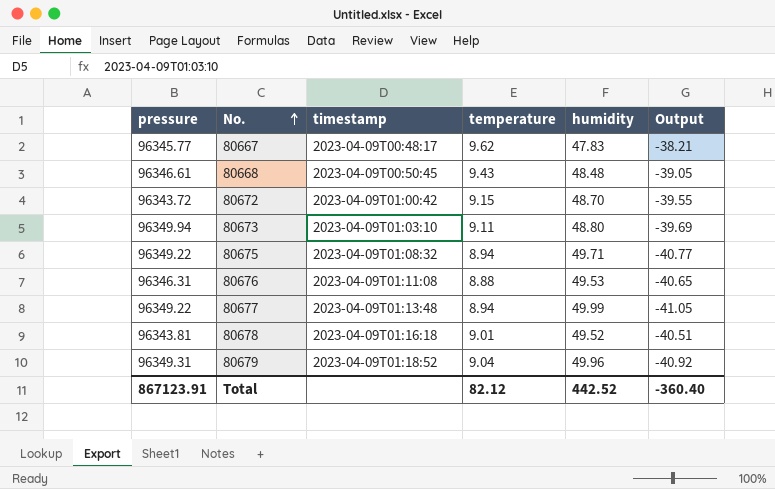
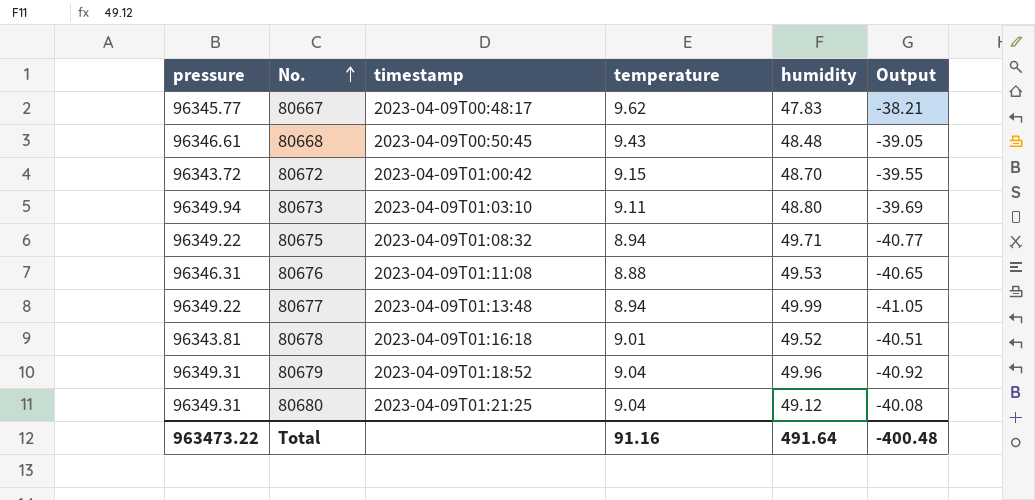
row 80680: none -> 96349.31 | 2023-04-09T01:21:25 | 9.04 | 49.12 | -40.08
Total | pressure: 867123.91 -> 963473.22
Total | temperature: 82.12 -> 91.16
Total | humidity: 442.52 -> 491.64
Total | Output: -360.40 -> -400.48

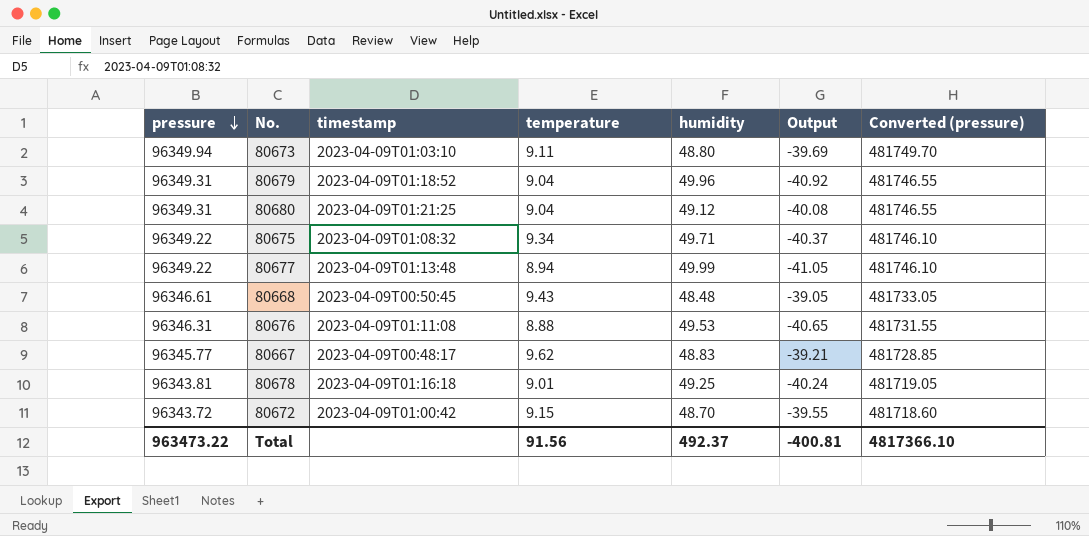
row order: No. ascending -> pressure descending
column Converted (pressure) | formula: none -> [pressure] * 5
80675 | temperature: 8.94 -> 9.34
80675 | Output: -40.77 -> -40.37
80667 | humidity: 47.83 -> 48.83
80667 | Output: -38.21 -> -39.21
80678 | humidity: 49.52 -> 49.25
80678 | Output: -40.51 -> -40.24
Total | temperature: 91.16 -> 91.56
Total | humidity: 491.64 -> 492.37
Total | Output: -400.48 -> -400.81

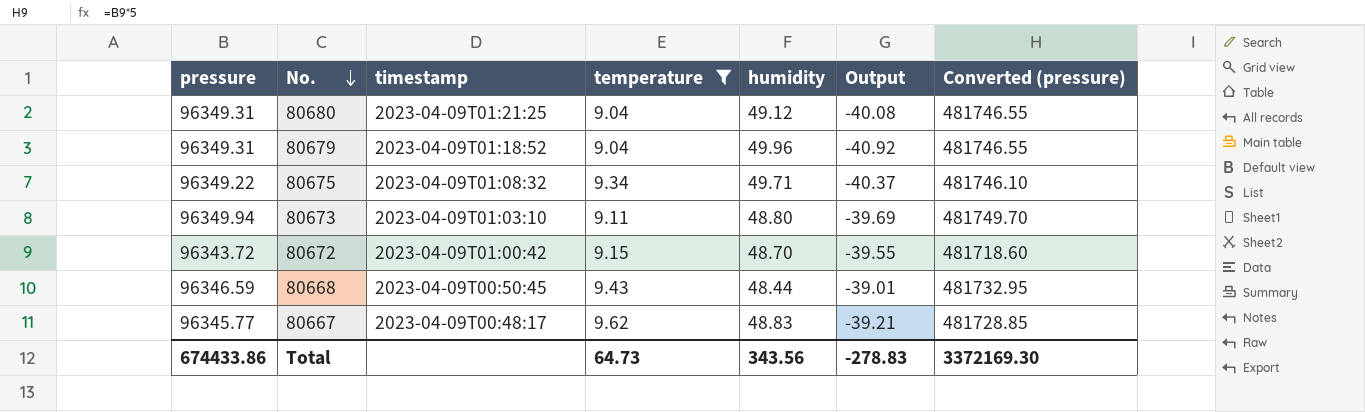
filter: none -> temperature >= 9.04
row order: pressure descending -> No. descending
80668 | pressure: 96346.61 -> 96346.59
80668 | humidity: 48.48 -> 48.44
80668 | Output: -39.05 -> -39.01
80668 | Converted (pressure): 481733.05 -> 481732.95
Total | pressure: 963473.22 -> 674433.86
Total | temperature: 91.56 -> 64.73
Total | humidity: 492.37 -> 343.56
Total | Output: -400.81 -> -278.83
Total | Converted (pressure): 4817366.10 -> 3372169.30

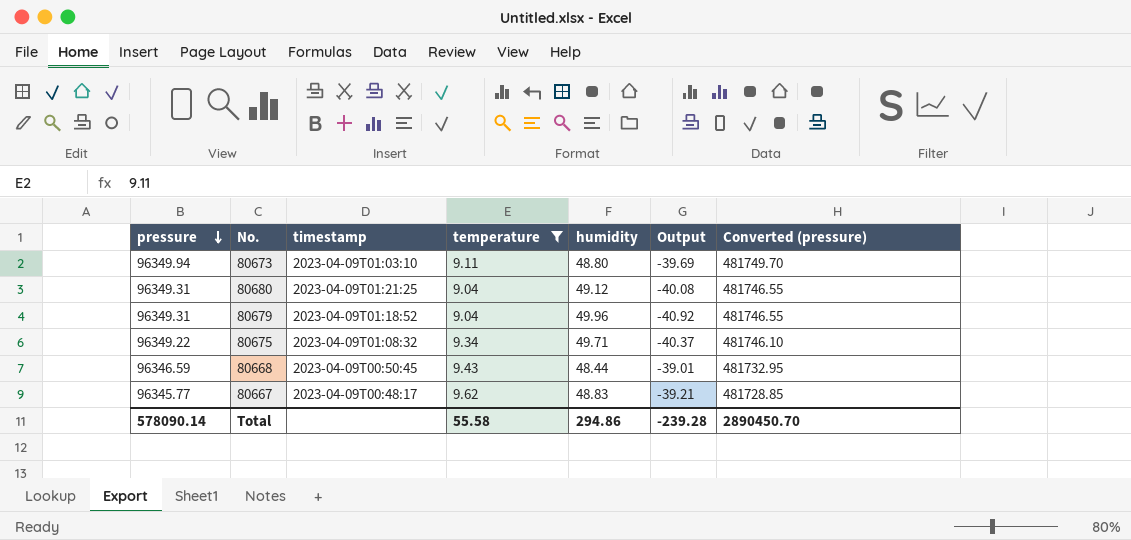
row order: No. descending -> pressure descending
row 80672: 96343.72 | 2023-04-09T01:00:42 | 9.15 | 48.70 | -39.55 | 481718.60 -> none
Total | pressure: 674433.86 -> 578090.14
Total | temperature: 64.73 -> 55.58
Total | humidity: 343.56 -> 294.86
Total | Output: -278.83 -> -239.28
Total | Converted (pressure): 3372169.30 -> 2890450.70

